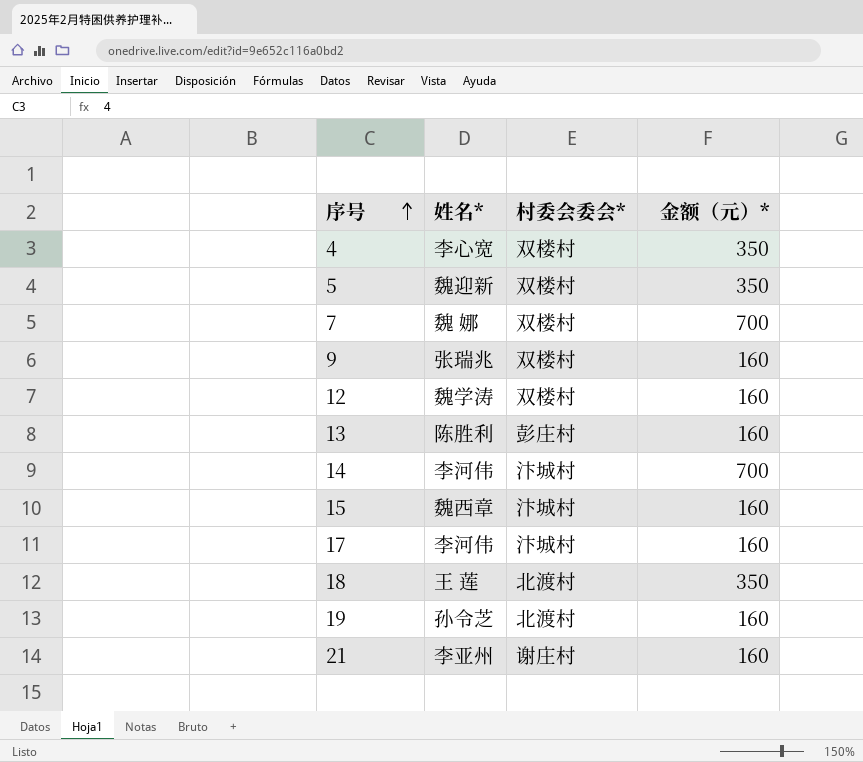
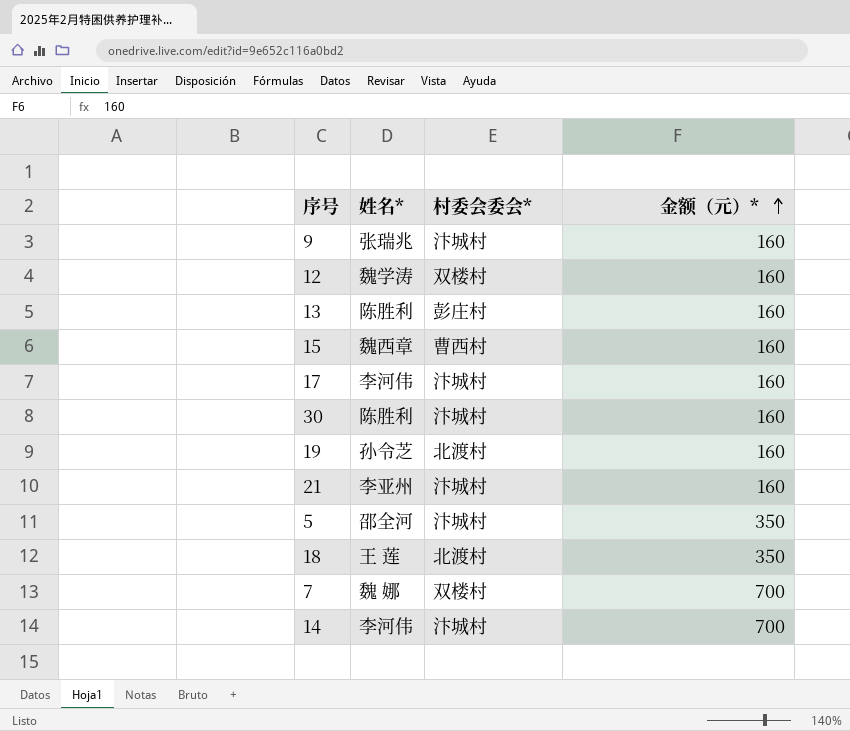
row order: 序号 ascending -> 金额（元）* ascending
row 4: 李心宽 | 双楼村 | 350 -> none
9 | 村委会委会*: 双楼村 -> 汴城村
15 | 村委会委会*: 汴城村 -> 曹西村
row 30: none -> 陈胜利 | 汴城村 | 160
21 | 村委会委会*: 谢庄村 -> 汴城村
5 | 姓名*: 魏迎新 -> 邵全河
5 | 村委会委会*: 双楼村 -> 汴城村

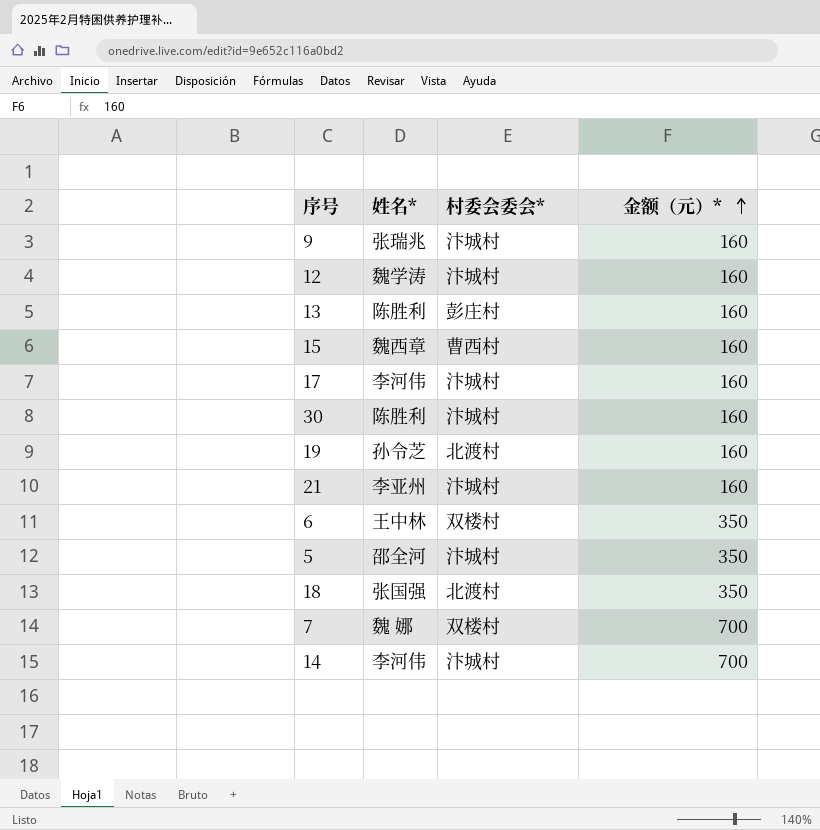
12 | 村委会委会*: 双楼村 -> 汴城村
row 6: none -> 王中林 | 双楼村 | 350
18 | 姓名*: 王 莲 -> 张国强

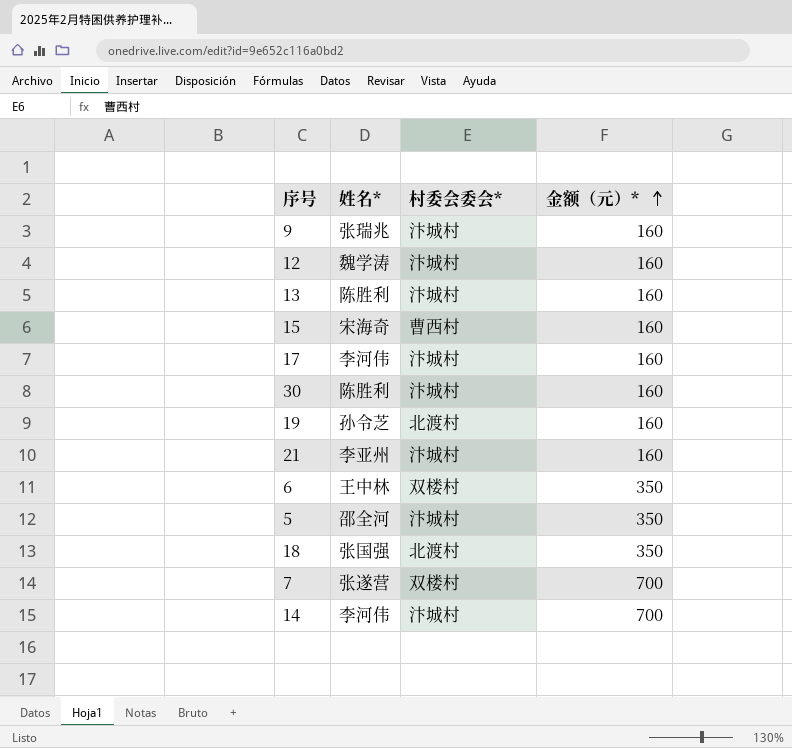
13 | 村委会委会*: 彭庄村 -> 汴城村
15 | 姓名*: 魏西章 -> 宋海奇
7 | 姓名*: 魏 娜 -> 张遂营

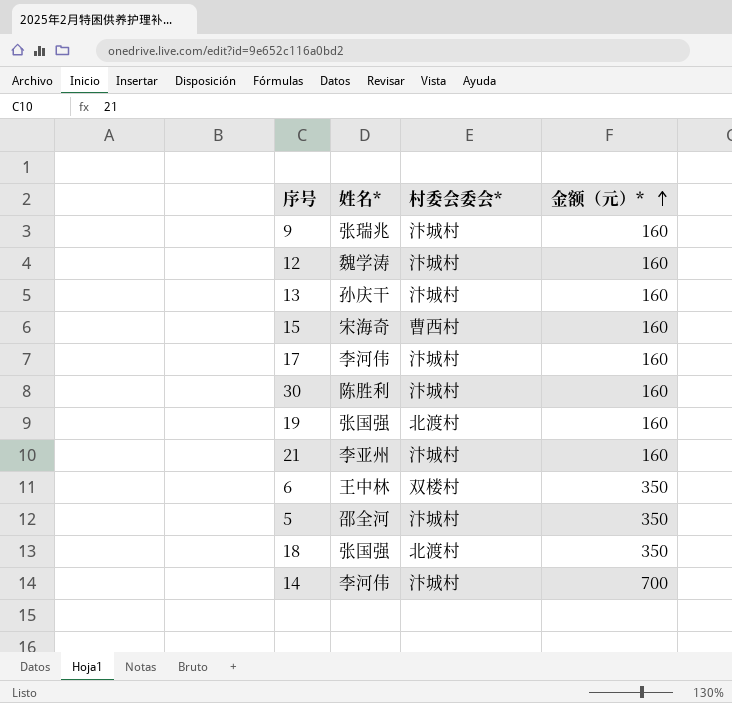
row 7: 张遂营 | 双楼村 | 700 -> none
13 | 姓名*: 陈胜利 -> 孙庆干
19 | 姓名*: 孙令芝 -> 张国强

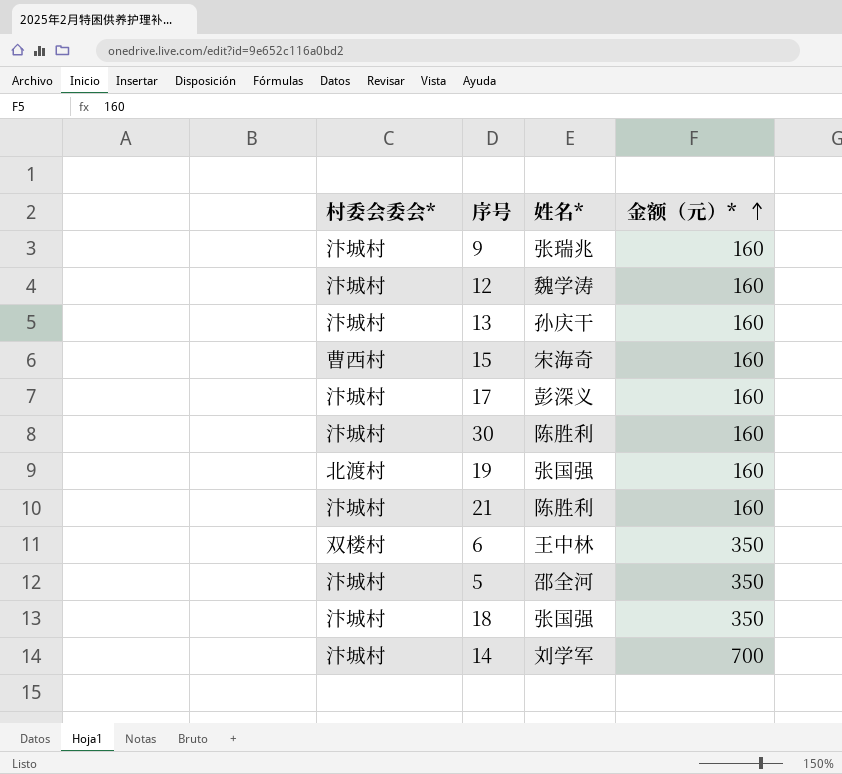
column 村委会委会* | position: 3 -> 1
17 | 姓名*: 李河伟 -> 彭深义
21 | 姓名*: 李亚州 -> 陈胜利
18 | 村委会委会*: 北渡村 -> 汴城村
14 | 姓名*: 李河伟 -> 刘学军

